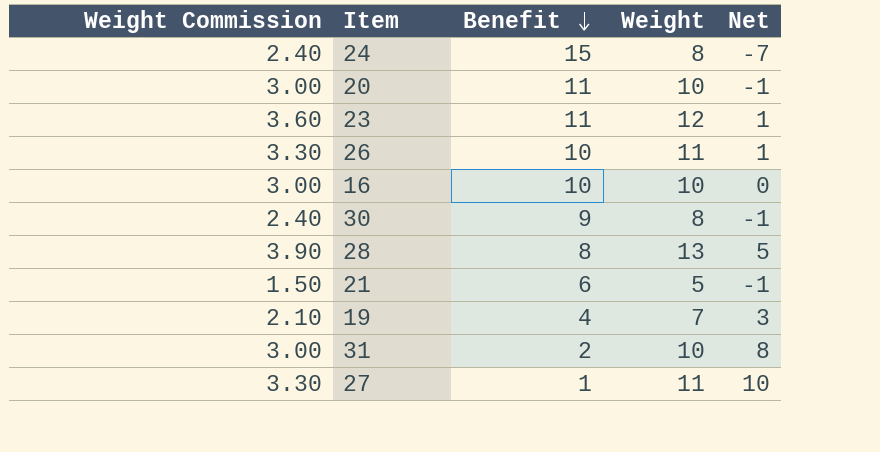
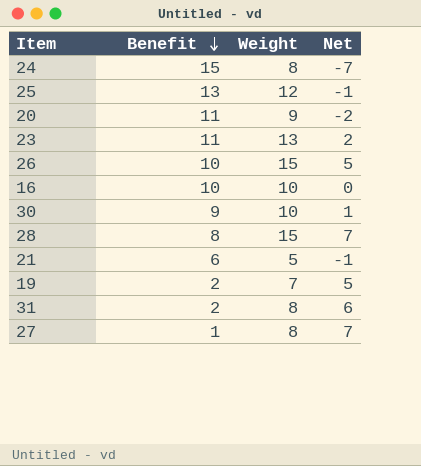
column Weight Commission | formula: [Weight] * 0.3 -> none
row 25: none -> 13 | 12 | -1
20 | Weight: 10 -> 9
20 | Net: -1 -> -2
23 | Weight: 12 -> 13
23 | Net: 1 -> 2
26 | Weight: 11 -> 15
26 | Net: 1 -> 5
30 | Weight: 8 -> 10
30 | Net: -1 -> 1
28 | Weight: 13 -> 15
28 | Net: 5 -> 7
19 | Benefit: 4 -> 2
19 | Net: 3 -> 5
31 | Weight: 10 -> 8
31 | Net: 8 -> 6
27 | Weight: 11 -> 8
27 | Net: 10 -> 7

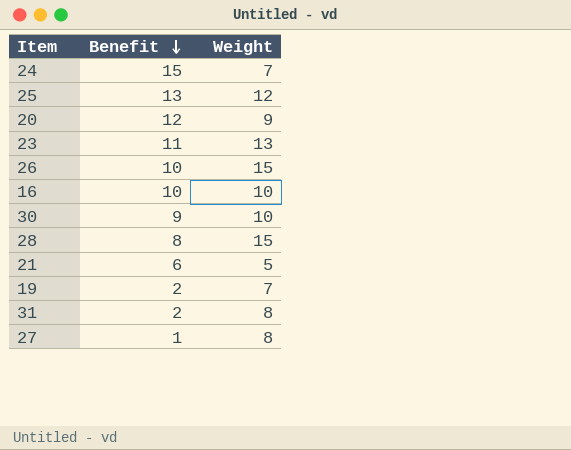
column Net | formula: [Weight] - [Benefit] -> none
24 | Weight: 8 -> 7
20 | Benefit: 11 -> 12

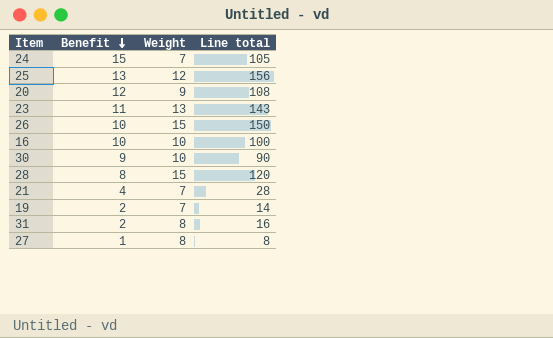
column Line total | formula: none -> [Benefit] * [Weight]
21 | Benefit: 6 -> 4
21 | Weight: 5 -> 7

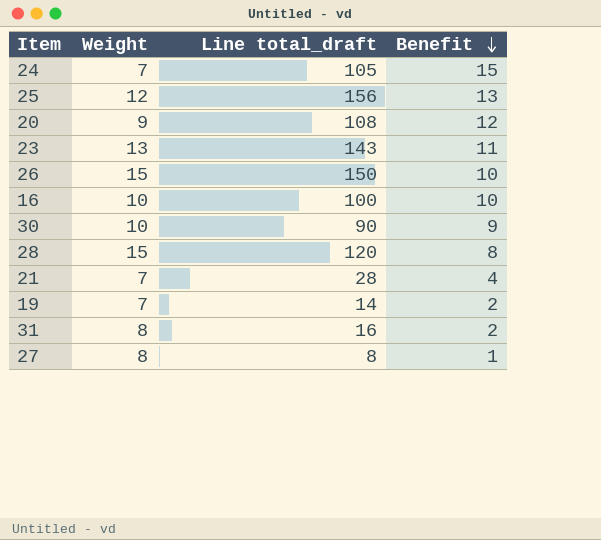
column name: Line total -> Line total_draft
column Benefit | position: 2 -> 4

